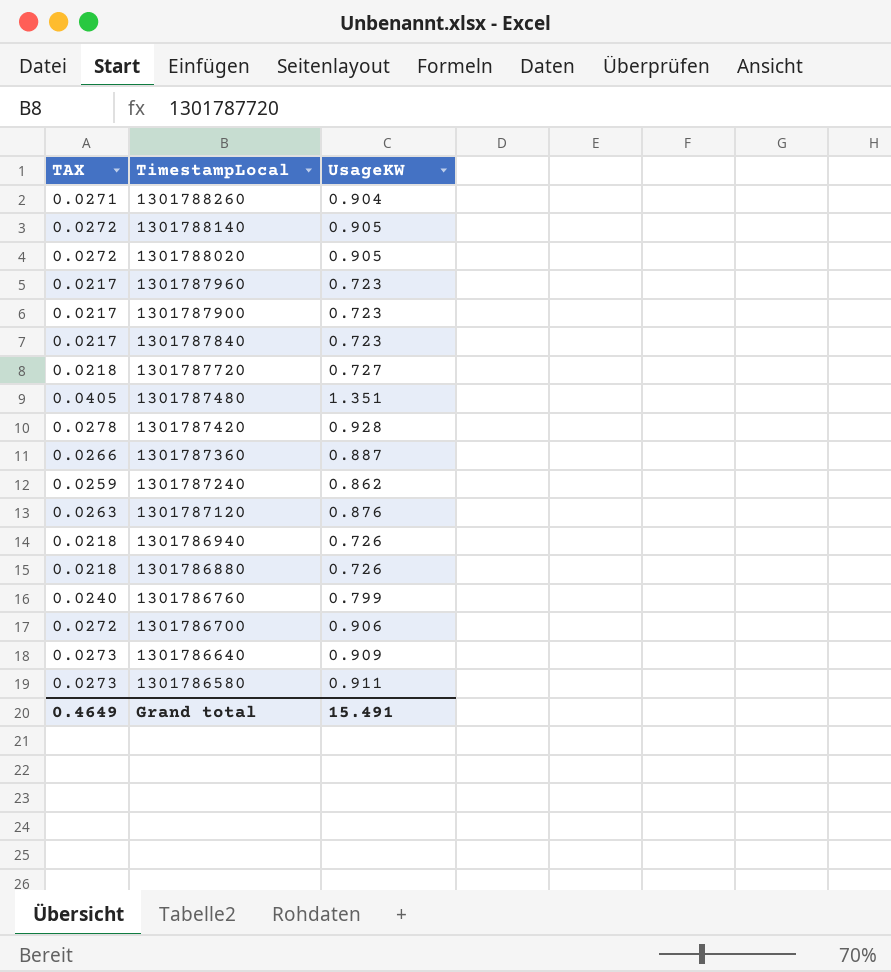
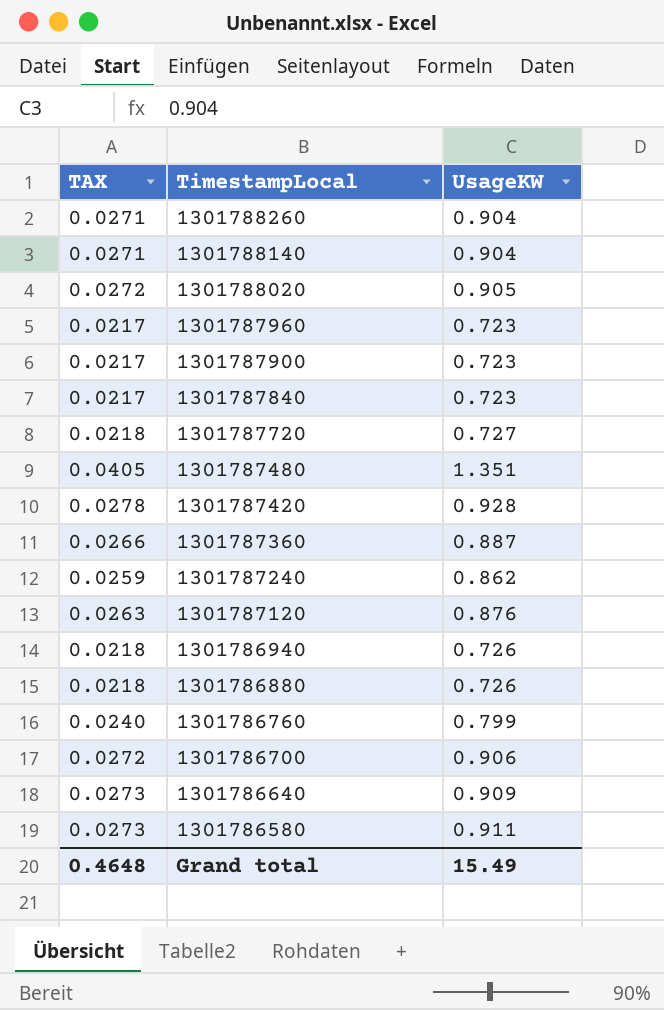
1301788140 | TAX: 0.0272 -> 0.0271
1301788140 | UsageKW: 0.905 -> 0.904
Grand total | TAX: 0.4649 -> 0.4648
Grand total | UsageKW: 15.491 -> 15.49

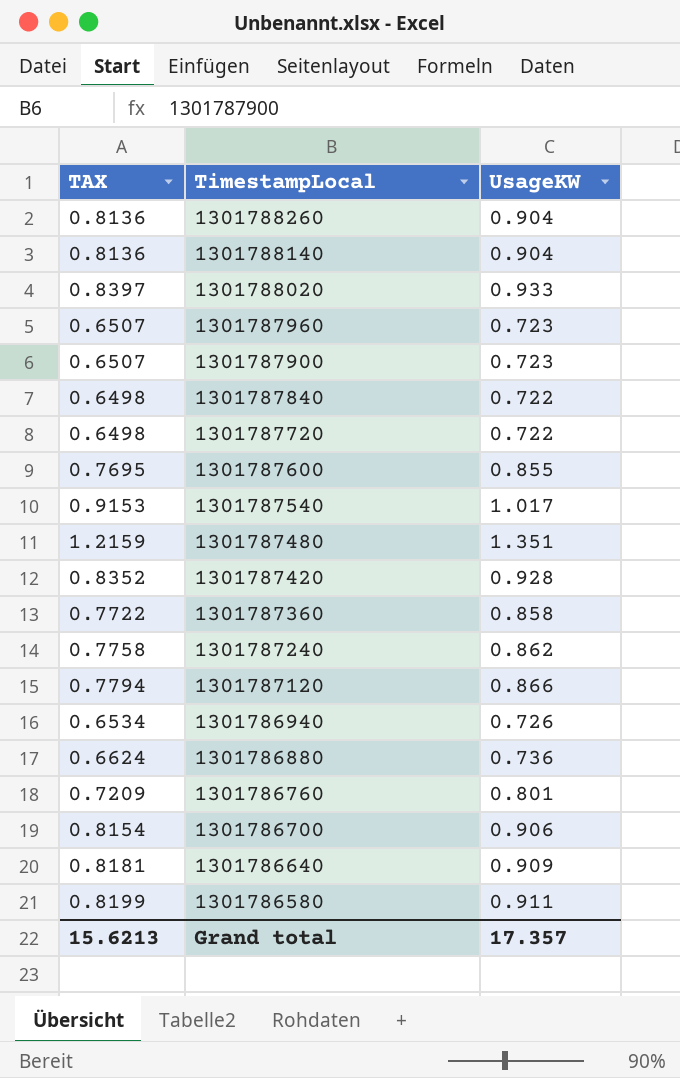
column TAX | formula: [UsageKW] * 0.03 -> [UsageKW] * 0.9
1301788020 | UsageKW: 0.905 -> 0.933
1301787840 | UsageKW: 0.723 -> 0.722
1301787720 | UsageKW: 0.727 -> 0.722
row 1301787600: none -> 0.7695 | 0.855
row 1301787540: none -> 0.9153 | 1.017
1301787360 | UsageKW: 0.887 -> 0.858
1301787120 | UsageKW: 0.876 -> 0.866
1301786880 | UsageKW: 0.726 -> 0.736
1301786760 | UsageKW: 0.799 -> 0.801
Grand total | TAX: 0.4648 -> 15.6213
Grand total | UsageKW: 15.49 -> 17.357

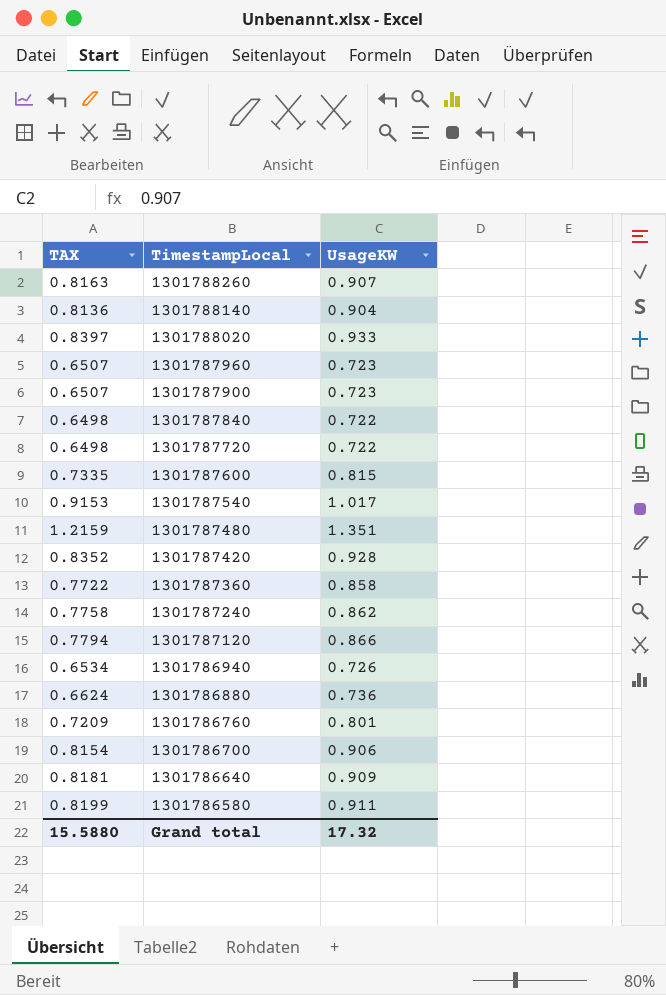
1301788260 | TAX: 0.8136 -> 0.8163
1301788260 | UsageKW: 0.904 -> 0.907
1301787600 | TAX: 0.7695 -> 0.7335
1301787600 | UsageKW: 0.855 -> 0.815
Grand total | TAX: 15.6213 -> 15.5880
Grand total | UsageKW: 17.357 -> 17.32

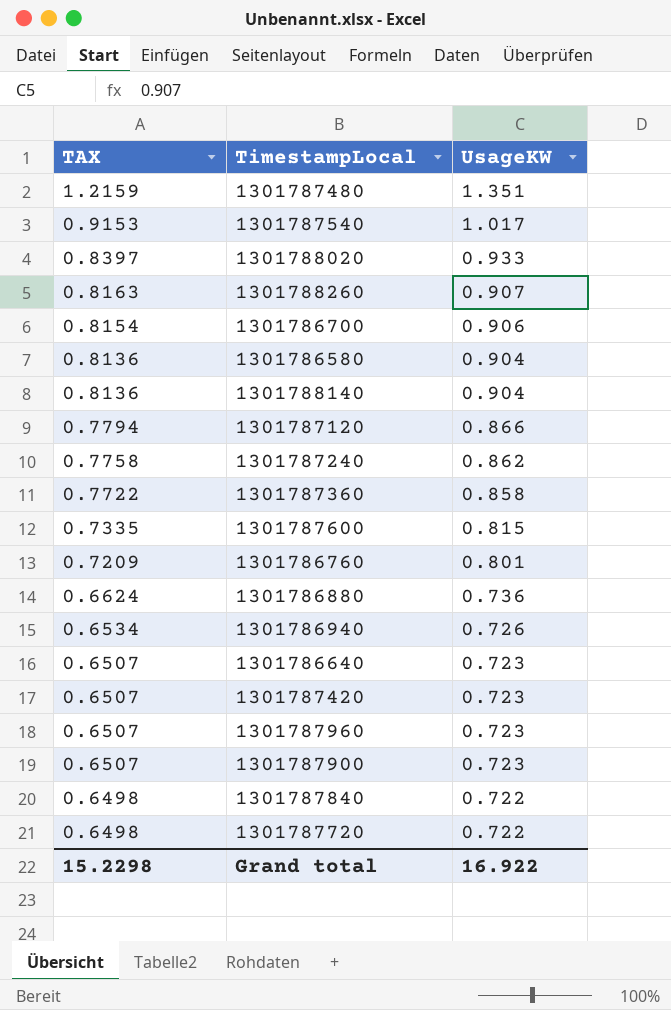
row order: TimestampLocal descending -> TAX descending
1301786580 | TAX: 0.8199 -> 0.8136
1301786580 | UsageKW: 0.911 -> 0.904
1301786640 | TAX: 0.8181 -> 0.6507
1301786640 | UsageKW: 0.909 -> 0.723
1301787420 | TAX: 0.8352 -> 0.6507
1301787420 | UsageKW: 0.928 -> 0.723
Grand total | TAX: 15.5880 -> 15.2298
Grand total | UsageKW: 17.32 -> 16.922

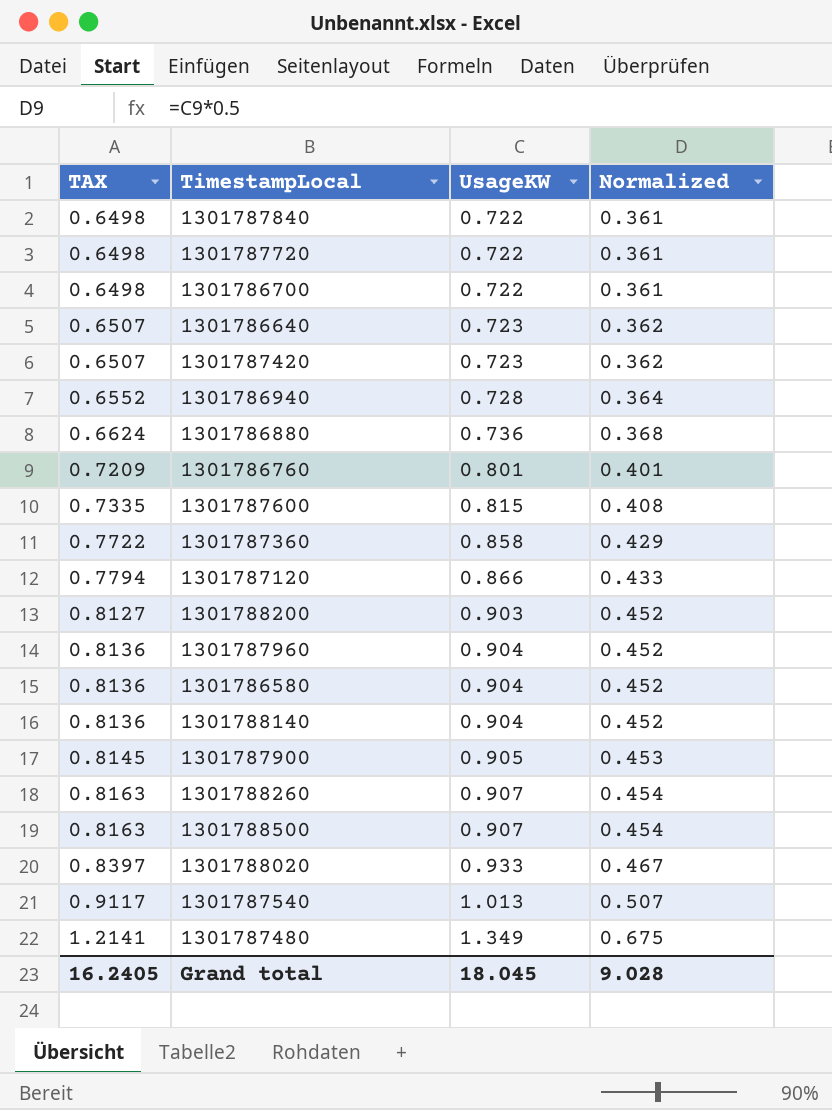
row order: TAX descending -> TAX ascending
column Normalized | formula: none -> [UsageKW] * 0.5
row 1301787240: 0.7758 | 0.862 -> none
1301786700 | TAX: 0.8154 -> 0.6498
1301786700 | UsageKW: 0.906 -> 0.722
1301786940 | TAX: 0.6534 -> 0.6552
1301786940 | UsageKW: 0.726 -> 0.728
row 1301788200: none -> 0.8127 | 0.903 | 0.452
1301787960 | TAX: 0.6507 -> 0.8136
1301787960 | UsageKW: 0.723 -> 0.904
1301787900 | TAX: 0.6507 -> 0.8145
1301787900 | UsageKW: 0.723 -> 0.905
row 1301788500: none -> 0.8163 | 0.907 | 0.454
1301787540 | TAX: 0.9153 -> 0.9117
1301787540 | UsageKW: 1.017 -> 1.013
1301787480 | TAX: 1.2159 -> 1.2141
1301787480 | UsageKW: 1.351 -> 1.349
Grand total | TAX: 15.2298 -> 16.2405
Grand total | UsageKW: 16.922 -> 18.045

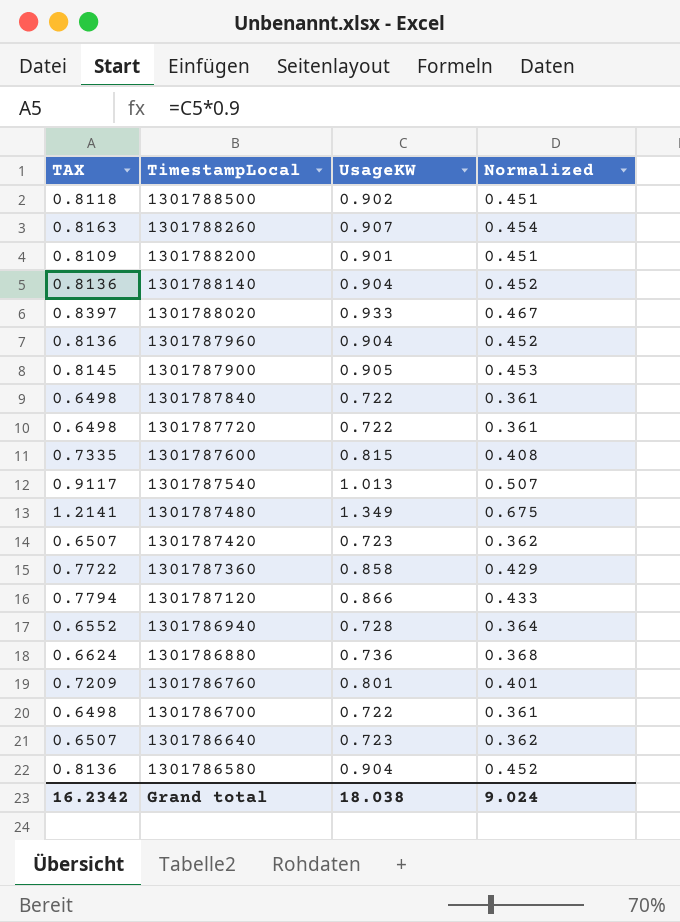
row order: TAX ascending -> TimestampLocal descending
1301788500 | TAX: 0.8163 -> 0.8118
1301788500 | UsageKW: 0.907 -> 0.902
1301788500 | Normalized: 0.454 -> 0.451
1301788200 | TAX: 0.8127 -> 0.8109
1301788200 | UsageKW: 0.903 -> 0.901
1301788200 | Normalized: 0.452 -> 0.451
Grand total | TAX: 16.2405 -> 16.2342
Grand total | UsageKW: 18.045 -> 18.038
Grand total | Normalized: 9.028 -> 9.024

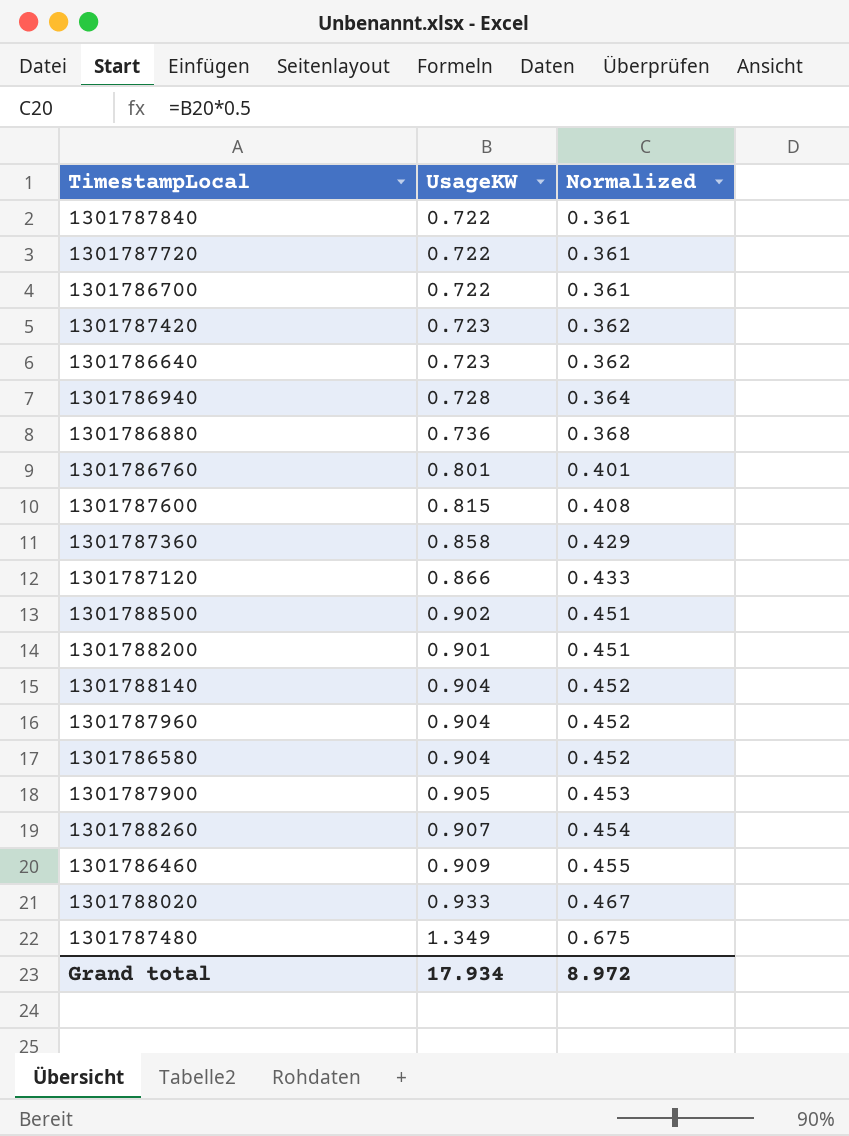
row order: TimestampLocal descending -> Normalized ascending
column TAX | formula: [UsageKW] * 0.9 -> none
row 1301787540: 0.9117 | 1.013 | 0.507 -> none
row 1301786460: none -> 0.909 | 0.455
Grand total | UsageKW: 18.038 -> 17.934
Grand total | Normalized: 9.024 -> 8.972

